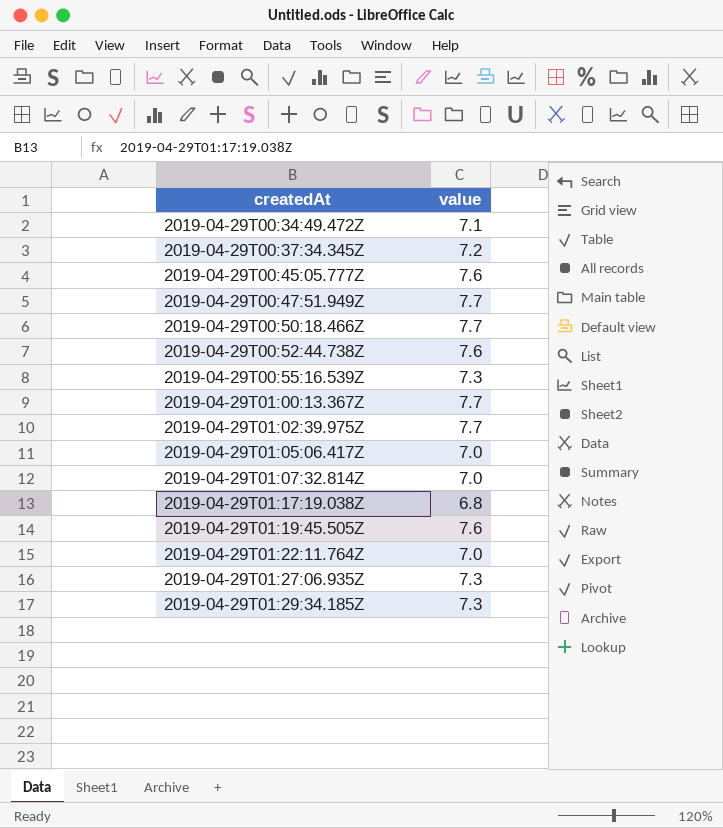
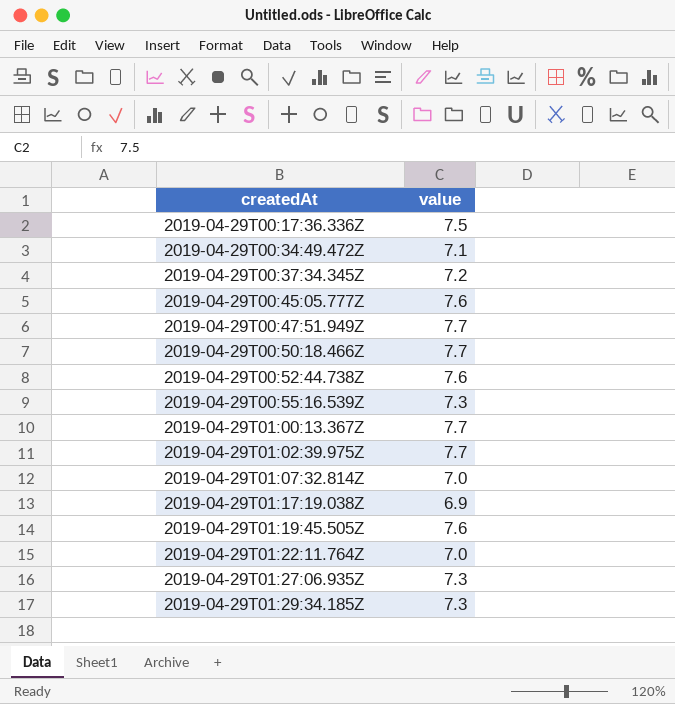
row 2019-04-29T01:05:06.417Z: 7.0 -> none
row 2019-04-29T00:17:36.336Z: none -> 7.5
2019-04-29T01:17:19.038Z | value: 6.8 -> 6.9

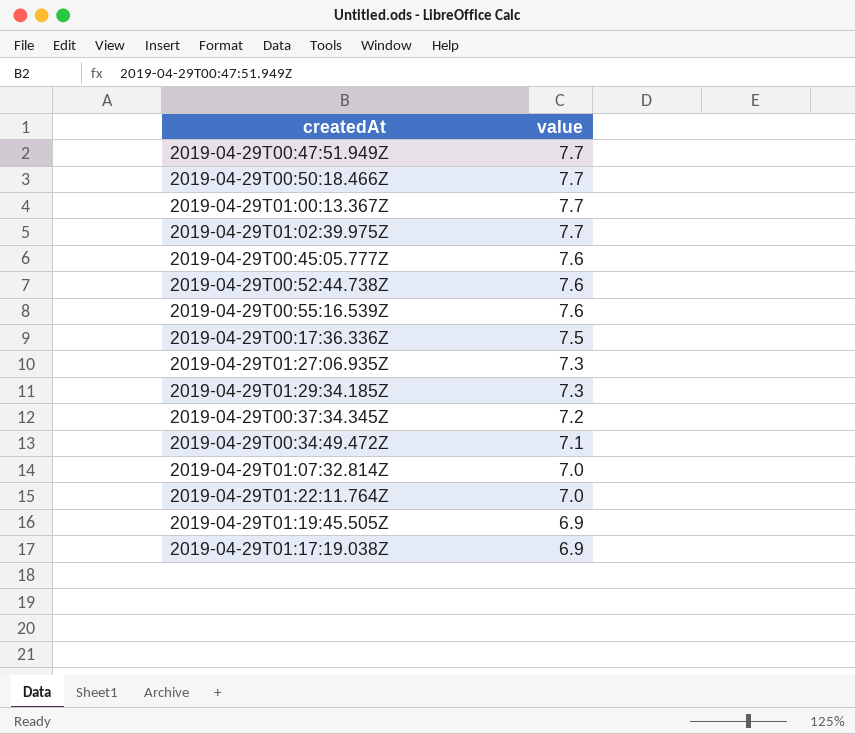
row order: createdAt ascending -> value descending
2019-04-29T00:55:16.539Z | value: 7.3 -> 7.6
2019-04-29T01:19:45.505Z | value: 7.6 -> 6.9

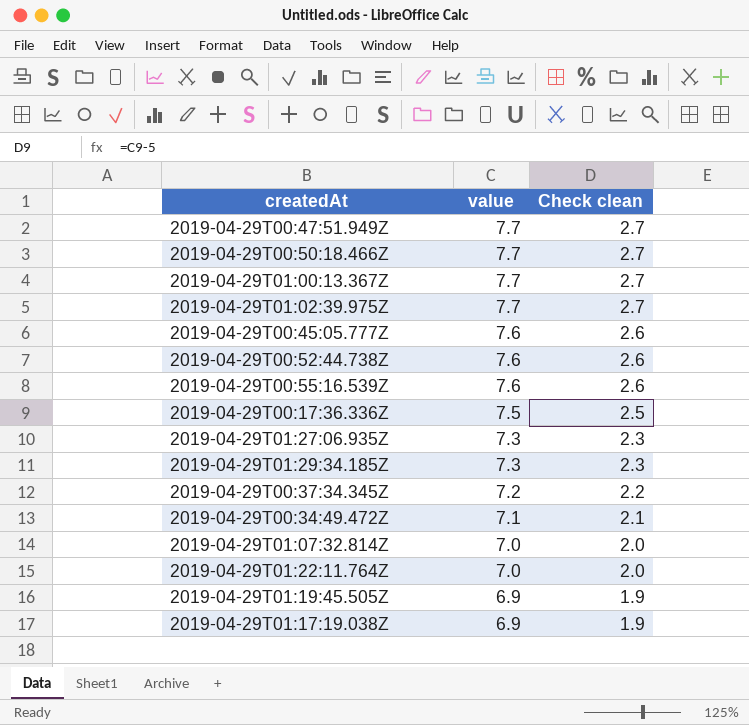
column Check clean | formula: none -> [value] - 5

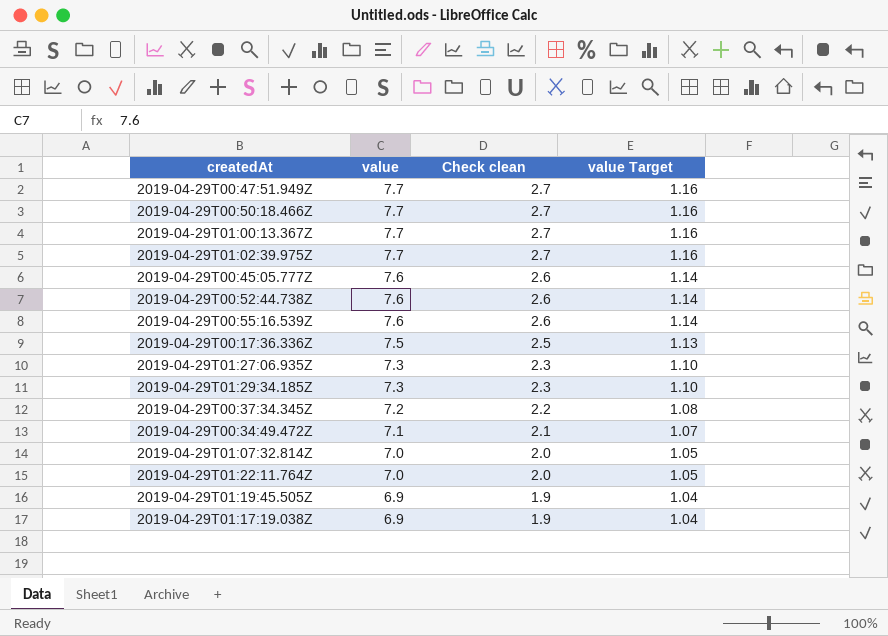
column value Target | formula: none -> [value] * 0.15

